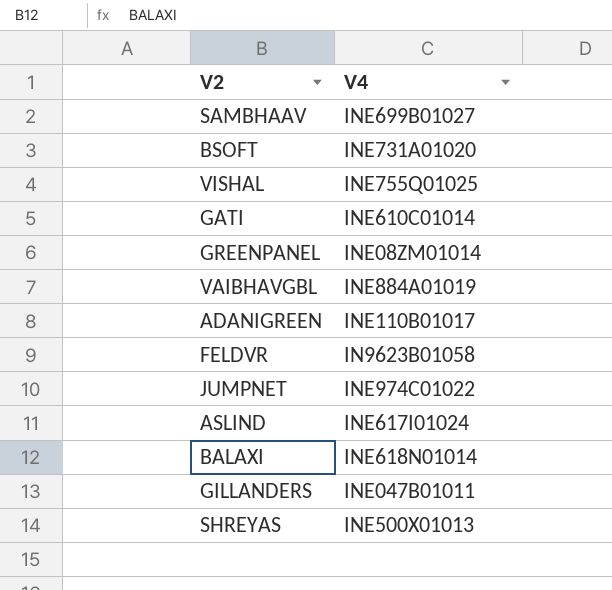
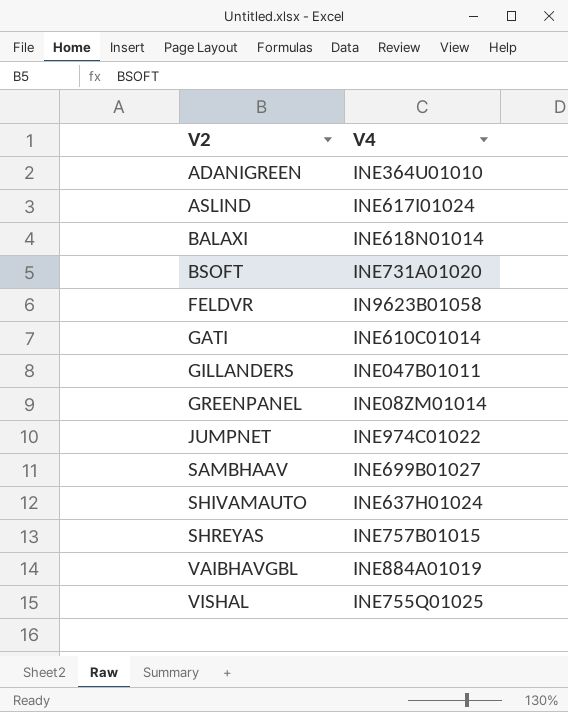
row order: none -> V2 ascending
ADANIGREEN | V4: INE110B01017 -> INE364U01010
row SHIVAMAUTO: none -> INE637H01024
SHREYAS | V4: INE500X01013 -> INE757B01015

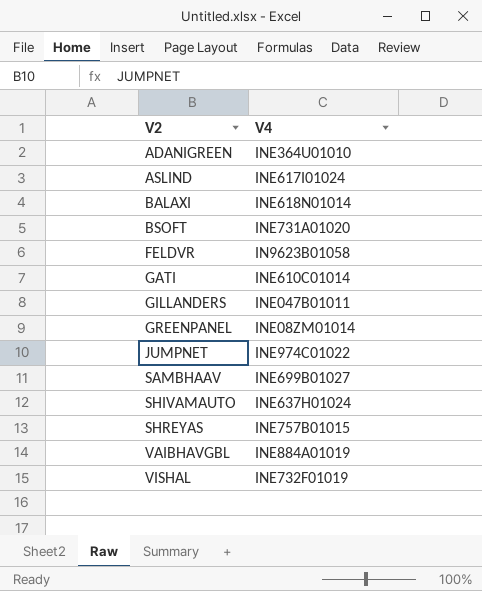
VISHAL | V4: INE755Q01025 -> INE732F01019

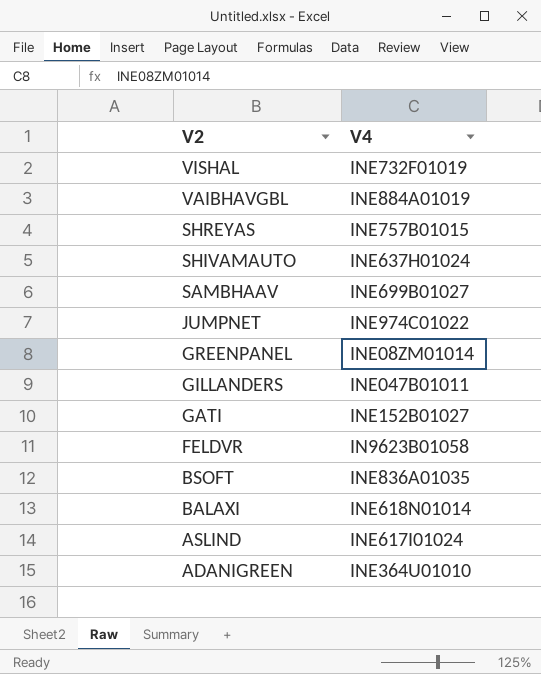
row order: V2 ascending -> V2 descending
GATI | V4: INE610C01014 -> INE152B01027
BSOFT | V4: INE731A01020 -> INE836A01035

